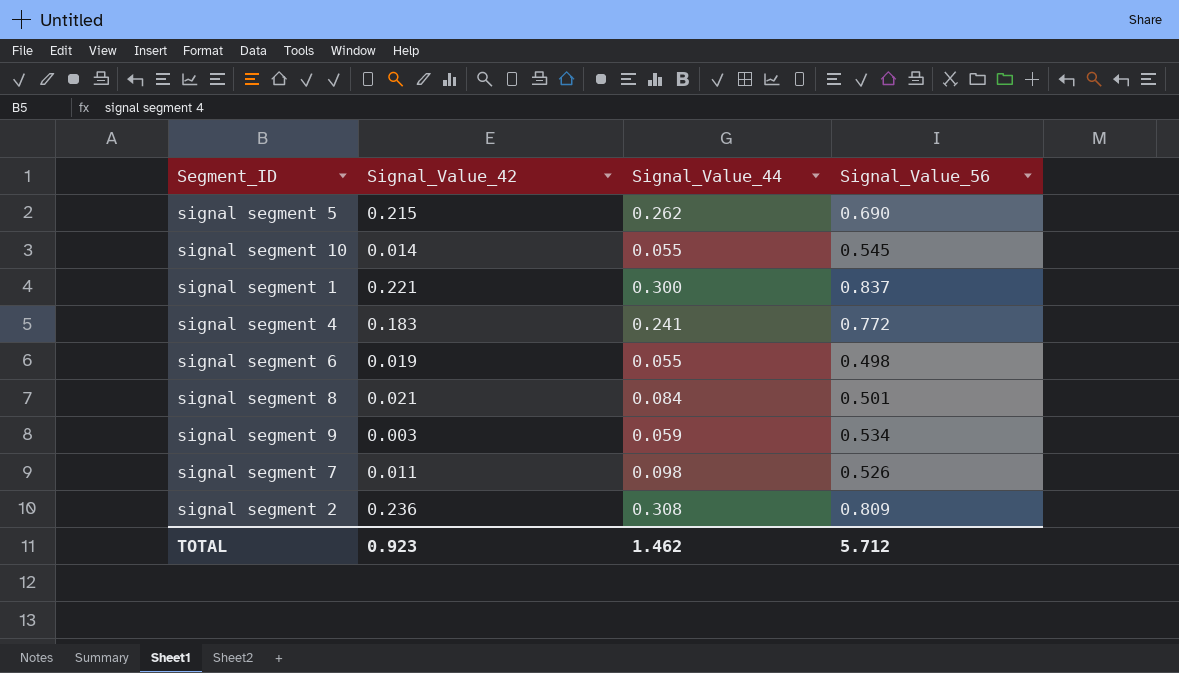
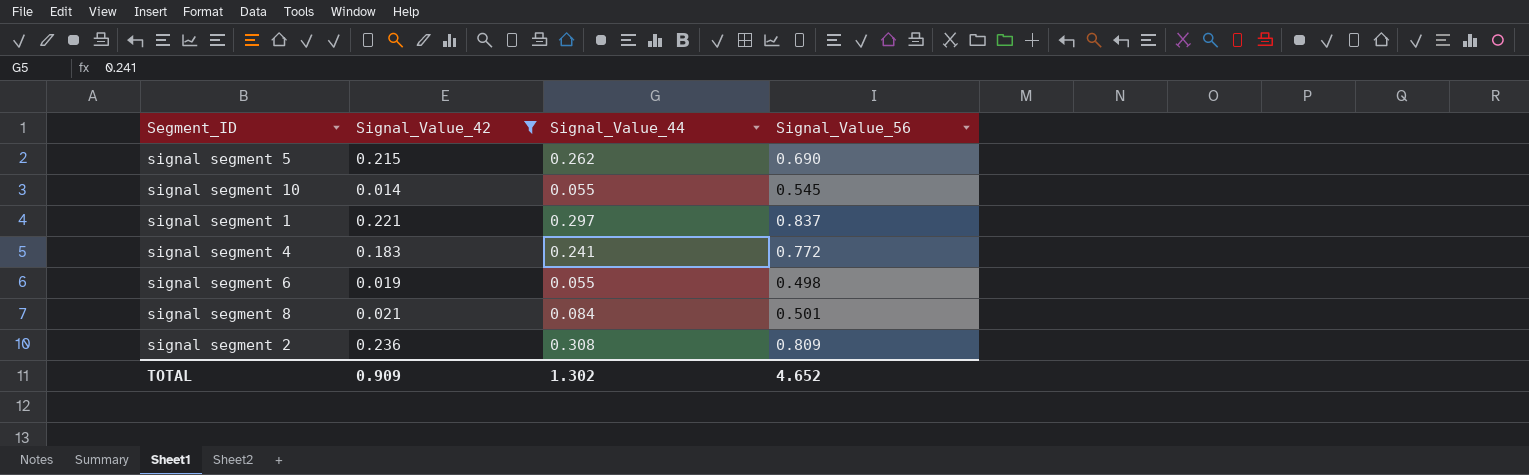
filter: none -> Signal_Value_42 >= 0.014
signal segment 1 | Signal_Value_44: 0.300 -> 0.297
TOTAL | Signal_Value_42: 0.923 -> 0.909
TOTAL | Signal_Value_44: 1.462 -> 1.302
TOTAL | Signal_Value_56: 5.712 -> 4.652

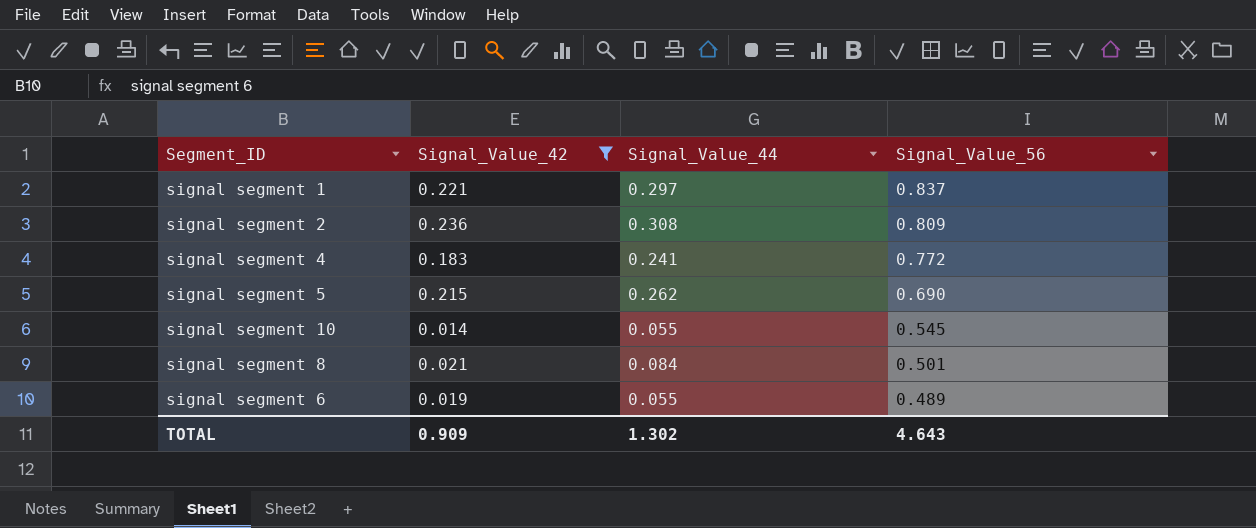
row order: none -> Signal_Value_56 descending
signal segment 6 | Signal_Value_56: 0.498 -> 0.489
TOTAL | Signal_Value_56: 4.652 -> 4.643

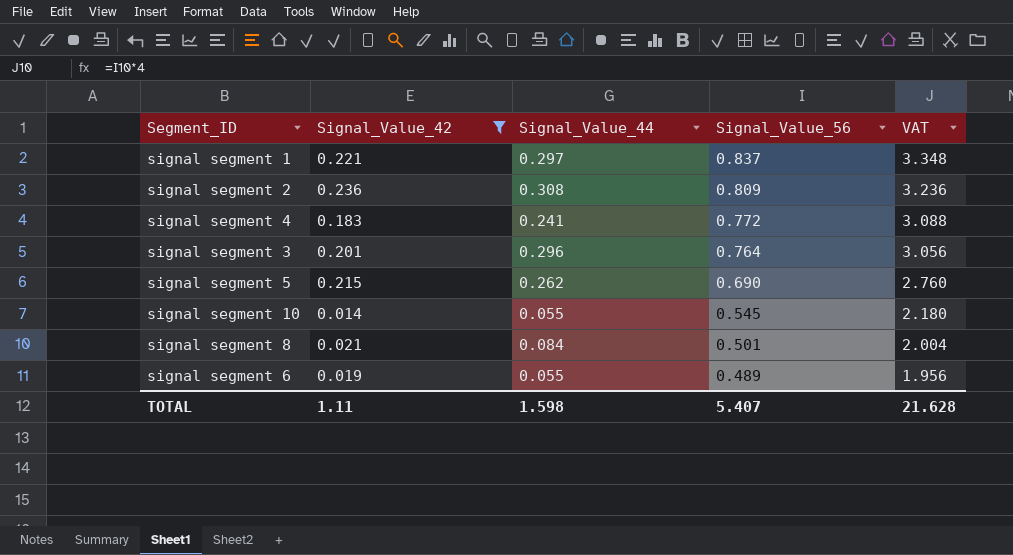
column VAT | formula: none -> [Signal_Value_56] * 4
row signal segment 3: none -> 0.201 | 0.296 | 0.764 | 3.056
TOTAL | Signal_Value_42: 0.909 -> 1.11
TOTAL | Signal_Value_44: 1.302 -> 1.598
TOTAL | Signal_Value_56: 4.643 -> 5.407

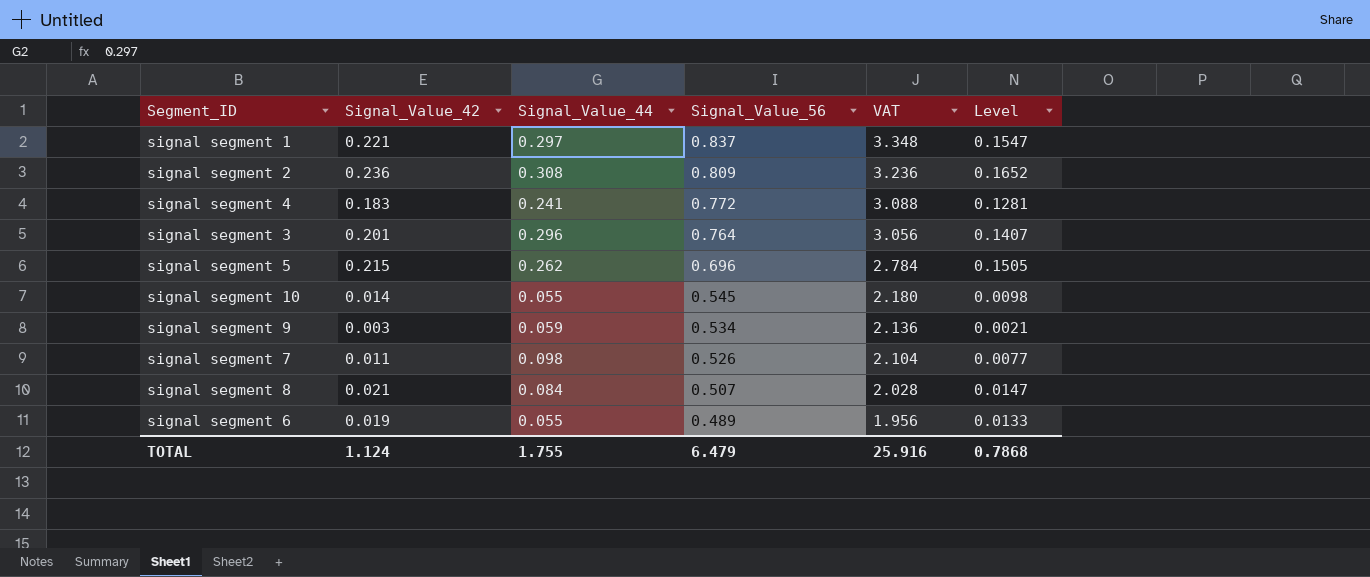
filter: Signal_Value_42 >= 0.014 -> none
column Level | formula: none -> [Signal_Value_42] * 0.7
signal segment 5 | Signal_Value_56: 0.690 -> 0.696
signal segment 5 | VAT: 2.760 -> 2.784
signal segment 8 | Signal_Value_56: 0.501 -> 0.507
signal segment 8 | VAT: 2.004 -> 2.028
TOTAL | Signal_Value_42: 1.11 -> 1.124
TOTAL | Signal_Value_44: 1.598 -> 1.755
TOTAL | Signal_Value_56: 5.407 -> 6.479
TOTAL | VAT: 21.628 -> 25.916

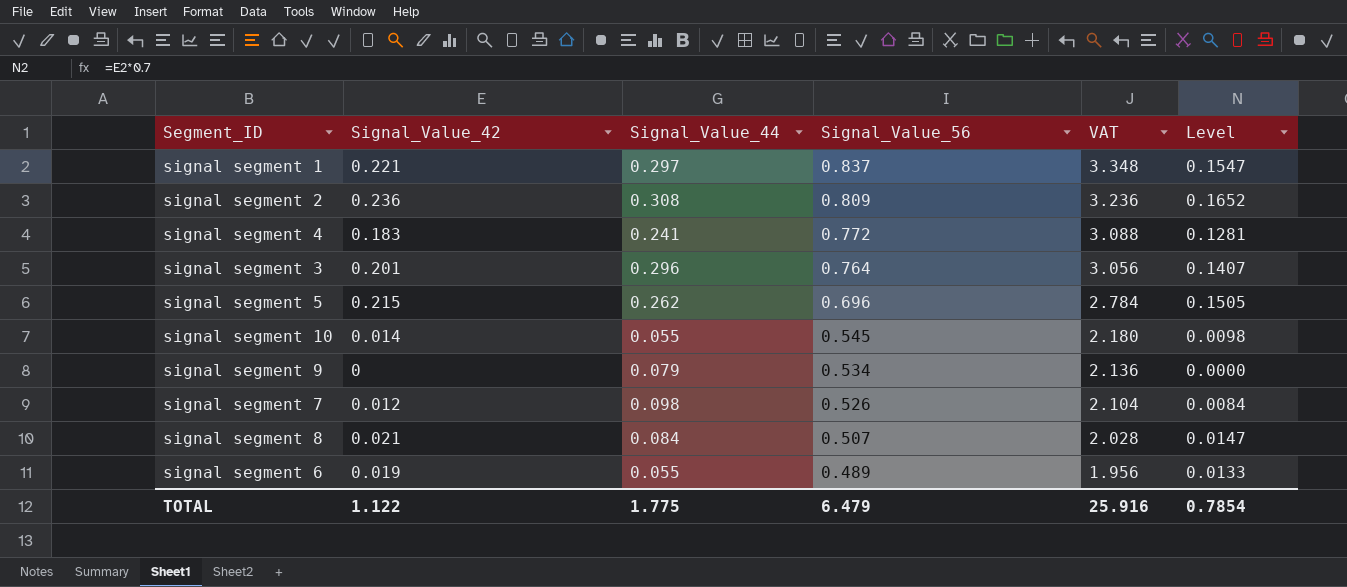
signal segment 9 | Signal_Value_42: 0.003 -> 0
signal segment 9 | Signal_Value_44: 0.059 -> 0.079
signal segment 9 | Level: 0.0021 -> 0.0000
signal segment 7 | Signal_Value_42: 0.011 -> 0.012
signal segment 7 | Level: 0.0077 -> 0.0084
TOTAL | Signal_Value_42: 1.124 -> 1.122
TOTAL | Signal_Value_44: 1.755 -> 1.775
TOTAL | Level: 0.7868 -> 0.7854

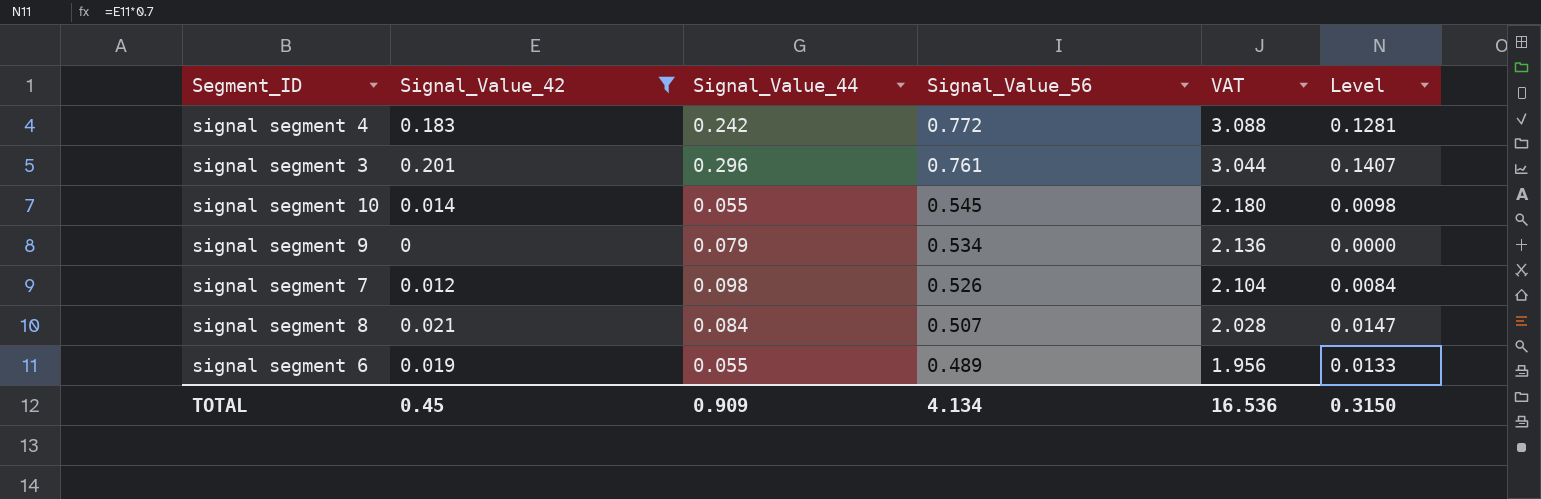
filter: none -> Signal_Value_42 <= 0.201
signal segment 4 | Signal_Value_44: 0.241 -> 0.242
signal segment 3 | Signal_Value_56: 0.764 -> 0.761
signal segment 3 | VAT: 3.056 -> 3.044
TOTAL | Signal_Value_42: 1.122 -> 0.45
TOTAL | Signal_Value_44: 1.775 -> 0.909
TOTAL | Signal_Value_56: 6.479 -> 4.134
TOTAL | VAT: 25.916 -> 16.536
TOTAL | Level: 0.7854 -> 0.3150

